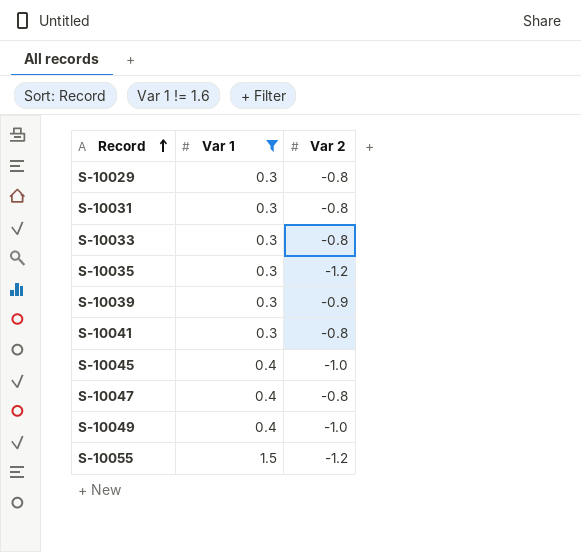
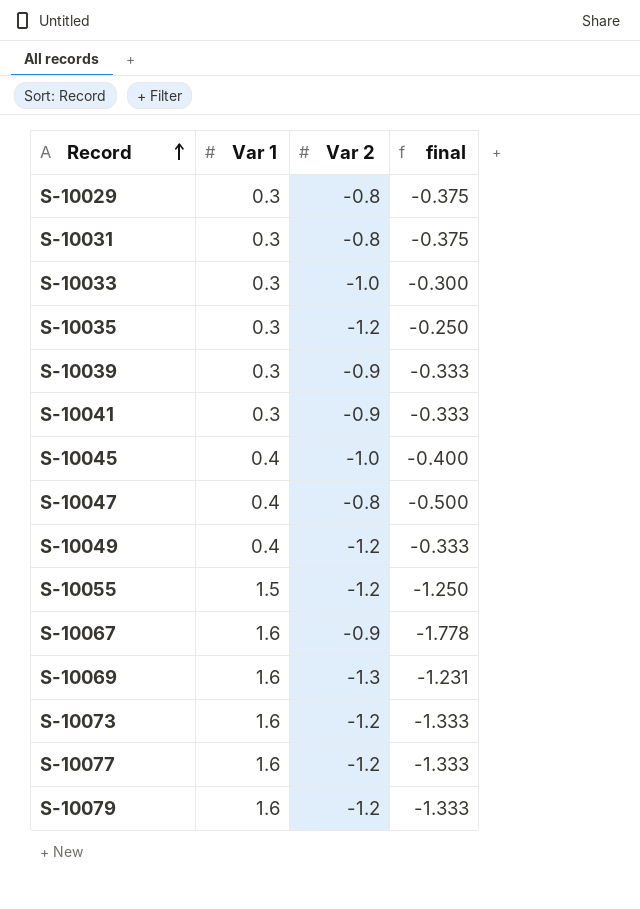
filter: Var 1 != 1.6 -> none
column final | formula: none -> [Var 1] / [Var 2]
S-10033 | Var 2: -0.8 -> -1.0
S-10041 | Var 2: -0.8 -> -0.9
S-10049 | Var 2: -1.0 -> -1.2

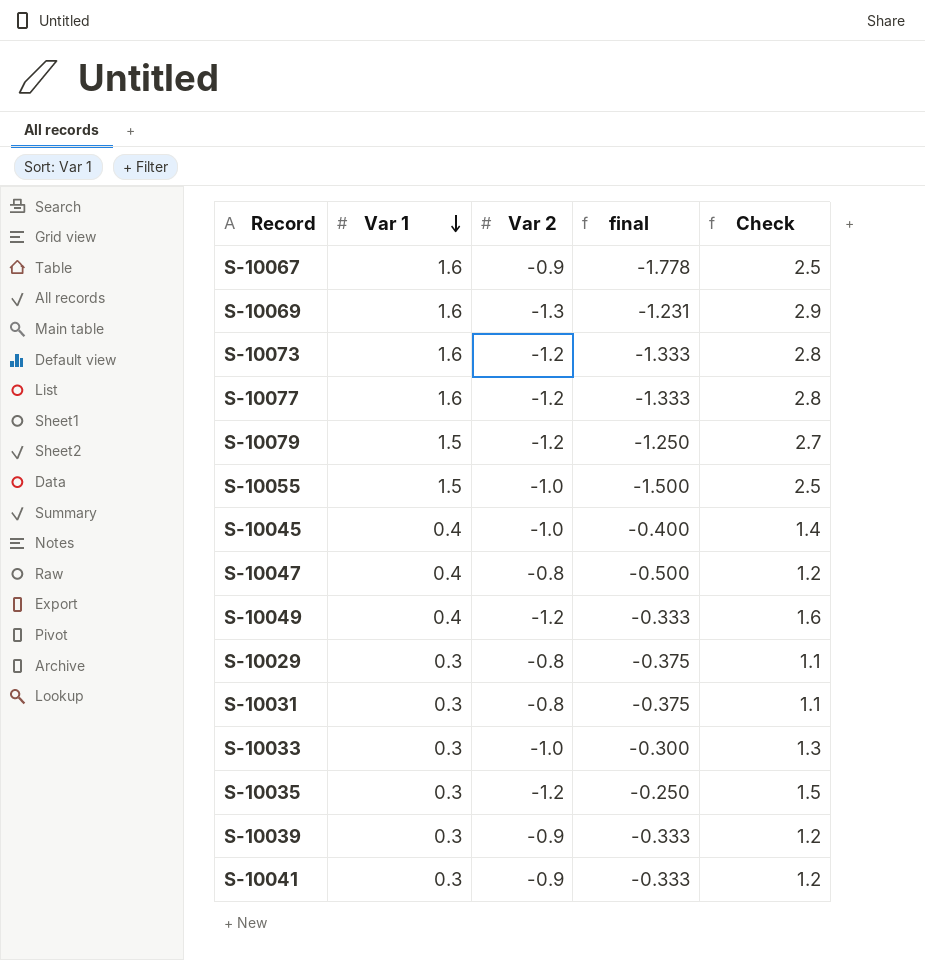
row order: Record ascending -> Var 1 descending
column Check | formula: none -> [Var 1] - [Var 2]
S-10079 | Var 1: 1.6 -> 1.5
S-10079 | final: -1.333 -> -1.250
S-10055 | Var 2: -1.2 -> -1.0
S-10055 | final: -1.250 -> -1.500

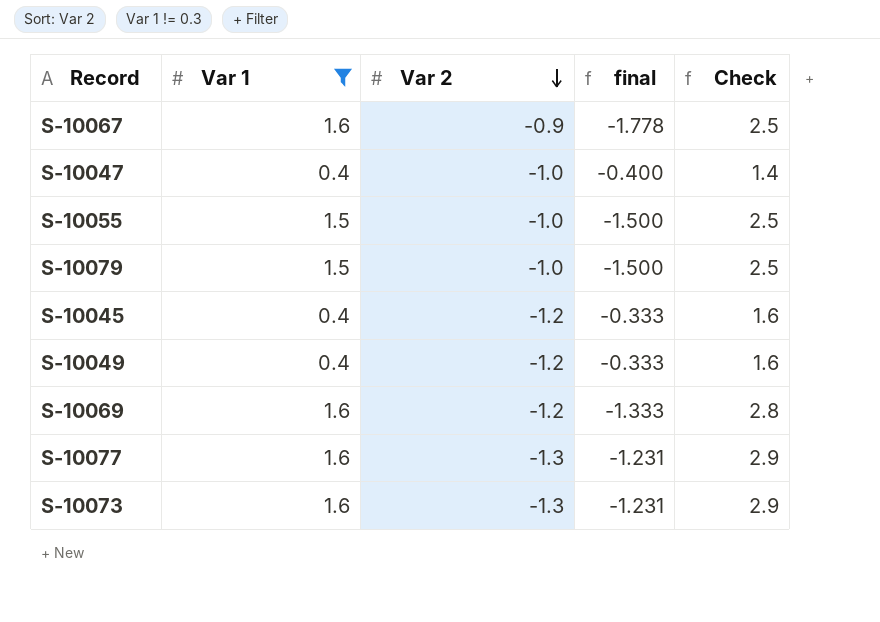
filter: none -> Var 1 != 0.3
row order: Var 1 descending -> Var 2 descending
S-10047 | Var 2: -0.8 -> -1.0
S-10047 | final: -0.500 -> -0.400
S-10047 | Check: 1.2 -> 1.4
S-10079 | Var 2: -1.2 -> -1.0
S-10079 | final: -1.250 -> -1.500
S-10079 | Check: 2.7 -> 2.5
S-10045 | Var 2: -1.0 -> -1.2
S-10045 | final: -0.400 -> -0.333
S-10045 | Check: 1.4 -> 1.6
S-10069 | Var 2: -1.3 -> -1.2
S-10069 | final: -1.231 -> -1.333
S-10069 | Check: 2.9 -> 2.8
S-10077 | Var 2: -1.2 -> -1.3
S-10077 | final: -1.333 -> -1.231
S-10077 | Check: 2.8 -> 2.9
S-10073 | Var 2: -1.2 -> -1.3
S-10073 | final: -1.333 -> -1.231
S-10073 | Check: 2.8 -> 2.9

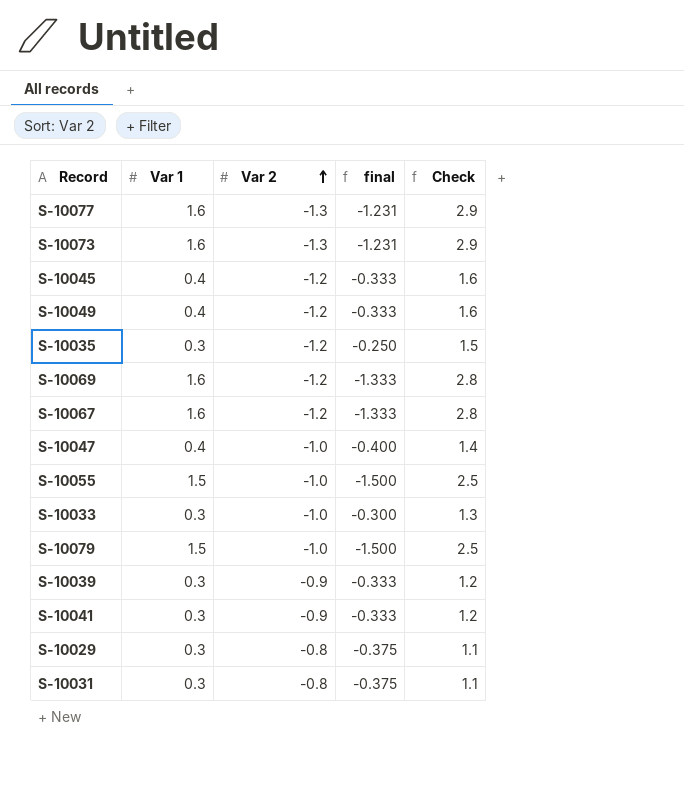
filter: Var 1 != 0.3 -> none
row order: Var 2 descending -> Var 2 ascending
S-10067 | Var 2: -0.9 -> -1.2
S-10067 | final: -1.778 -> -1.333
S-10067 | Check: 2.5 -> 2.8

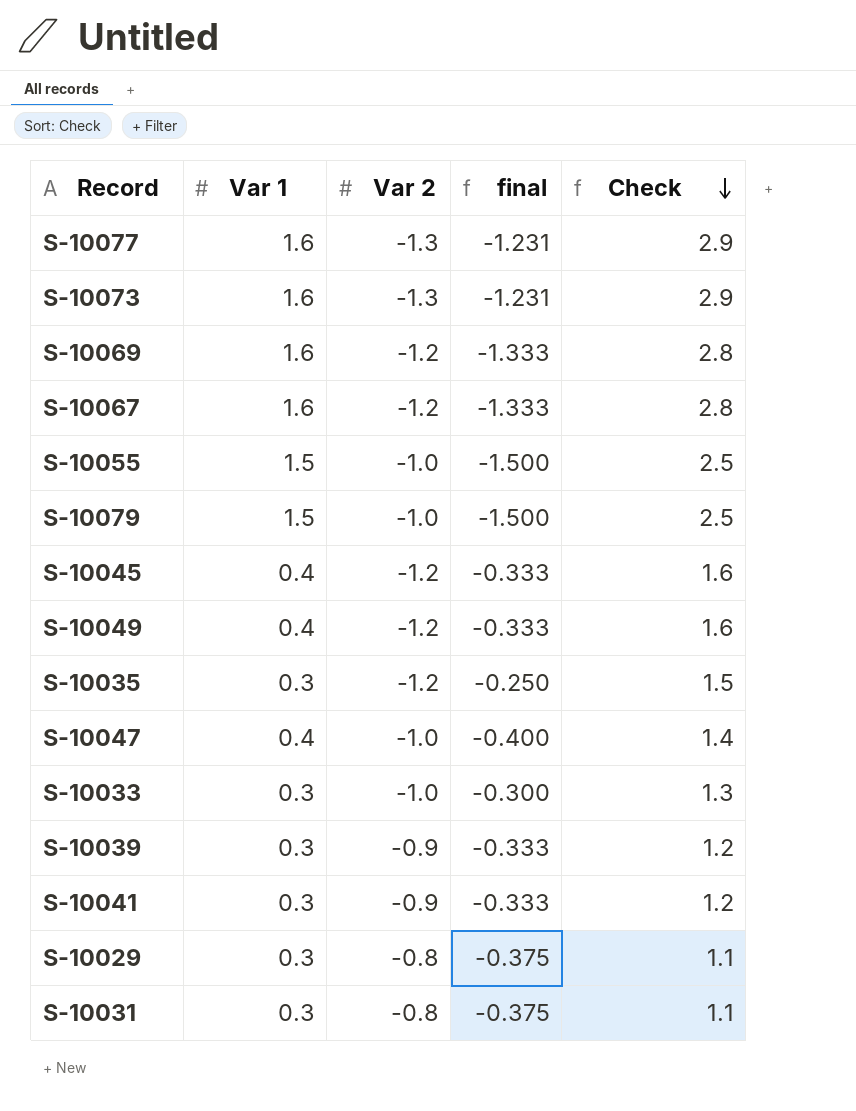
row order: Var 2 ascending -> Check descending

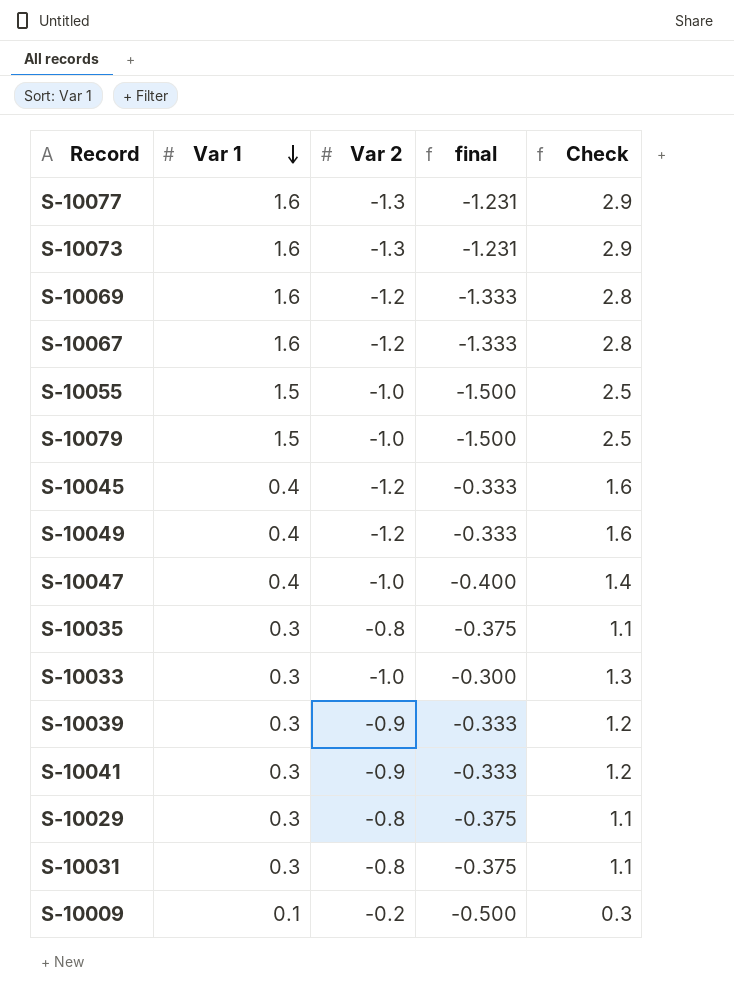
row order: Check descending -> Var 1 descending
S-10035 | Var 2: -1.2 -> -0.8
S-10035 | final: -0.250 -> -0.375
S-10035 | Check: 1.5 -> 1.1
row S-10009: none -> 0.1 | -0.2 | -0.500 | 0.3

